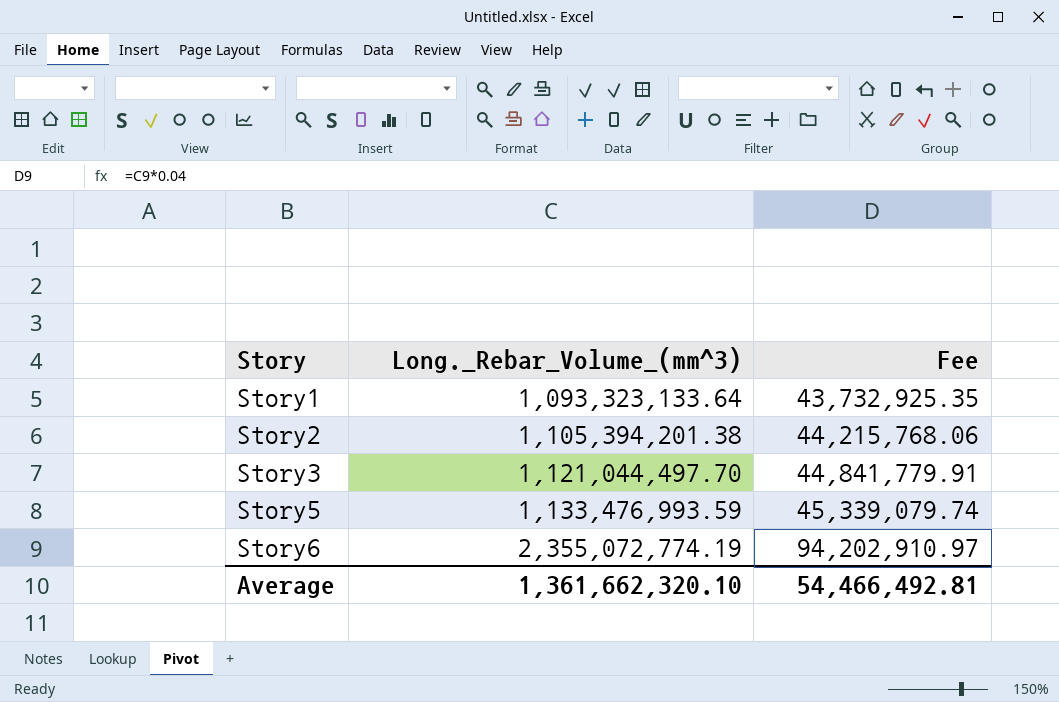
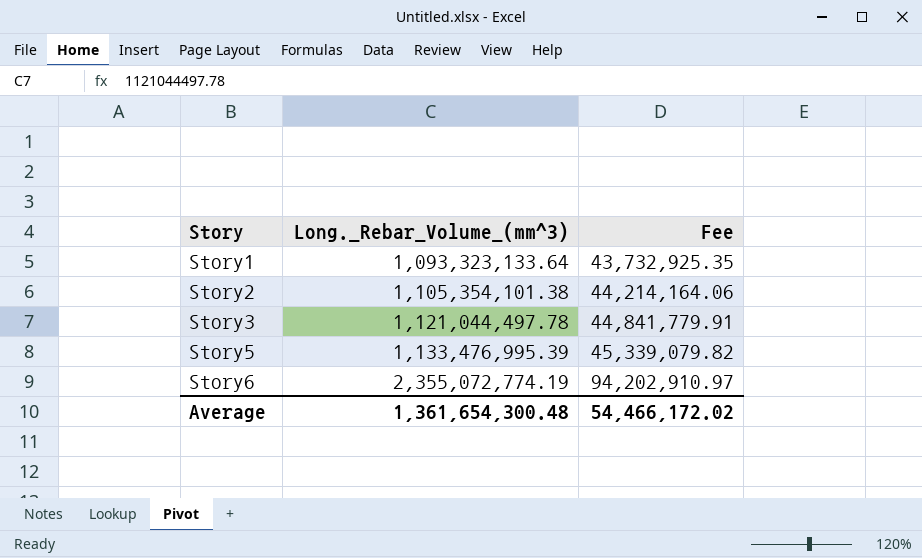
Story2 | Long._Rebar_Volume_(mm^3): 1,105,394,201.38 -> 1,105,354,101.38
Story2 | Fee: 44,215,768.06 -> 44,214,164.06
Story3 | Long._Rebar_Volume_(mm^3): 1,121,044,497.70 -> 1,121,044,497.78
Story5 | Long._Rebar_Volume_(mm^3): 1,133,476,993.59 -> 1,133,476,995.39
Story5 | Fee: 45,339,079.74 -> 45,339,079.82
Average | Long._Rebar_Volume_(mm^3): 1,361,662,320.10 -> 1,361,654,300.48
Average | Fee: 54,466,492.81 -> 54,466,172.02

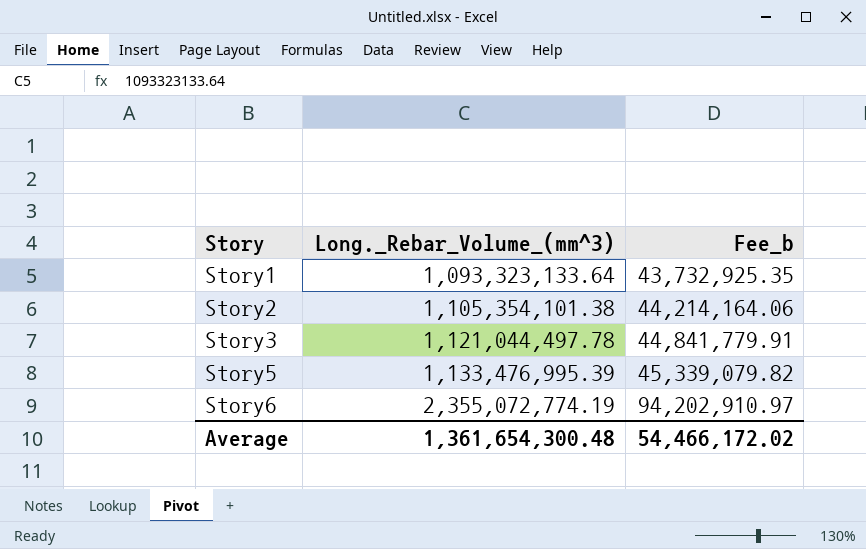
column name: Fee -> Fee_b

